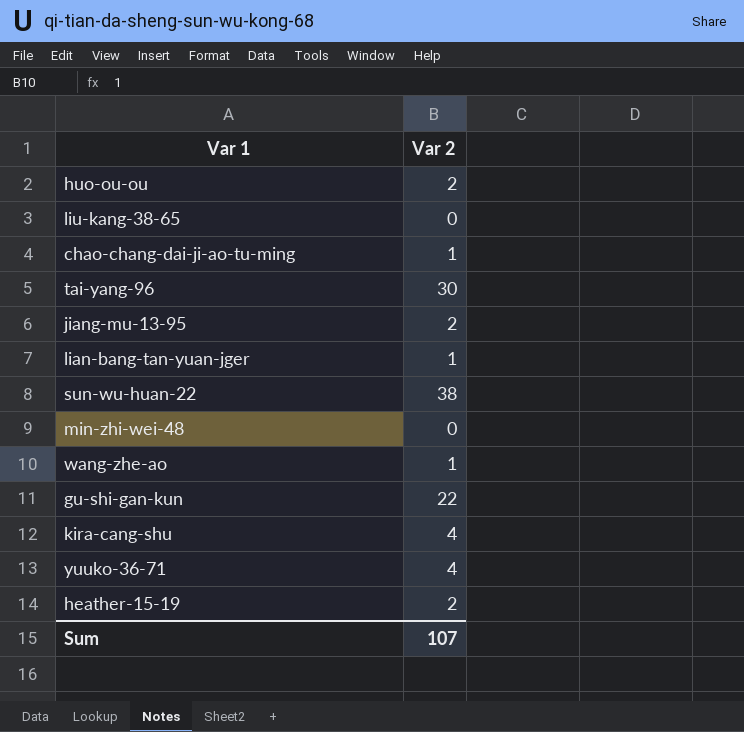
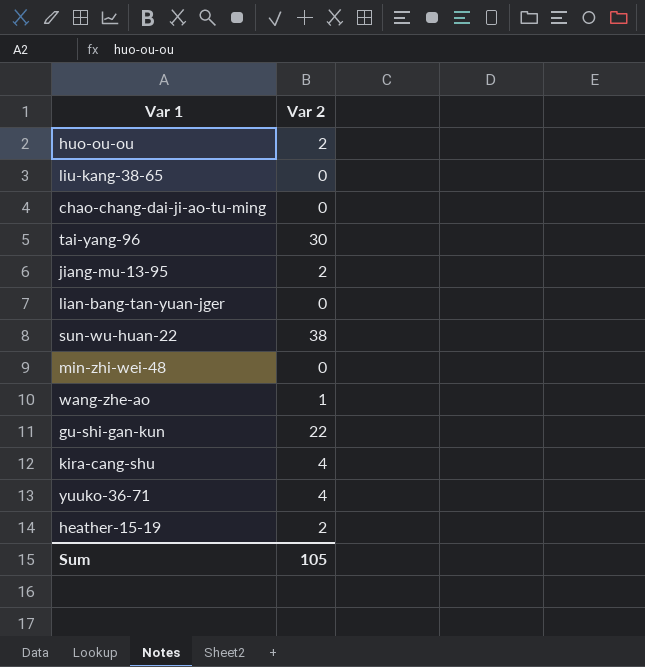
chao-chang-dai-ji-ao-tu-ming | Var 2: 1 -> 0
lian-bang-tan-yuan-jger | Var 2: 1 -> 0
Sum | Var 2: 107 -> 105

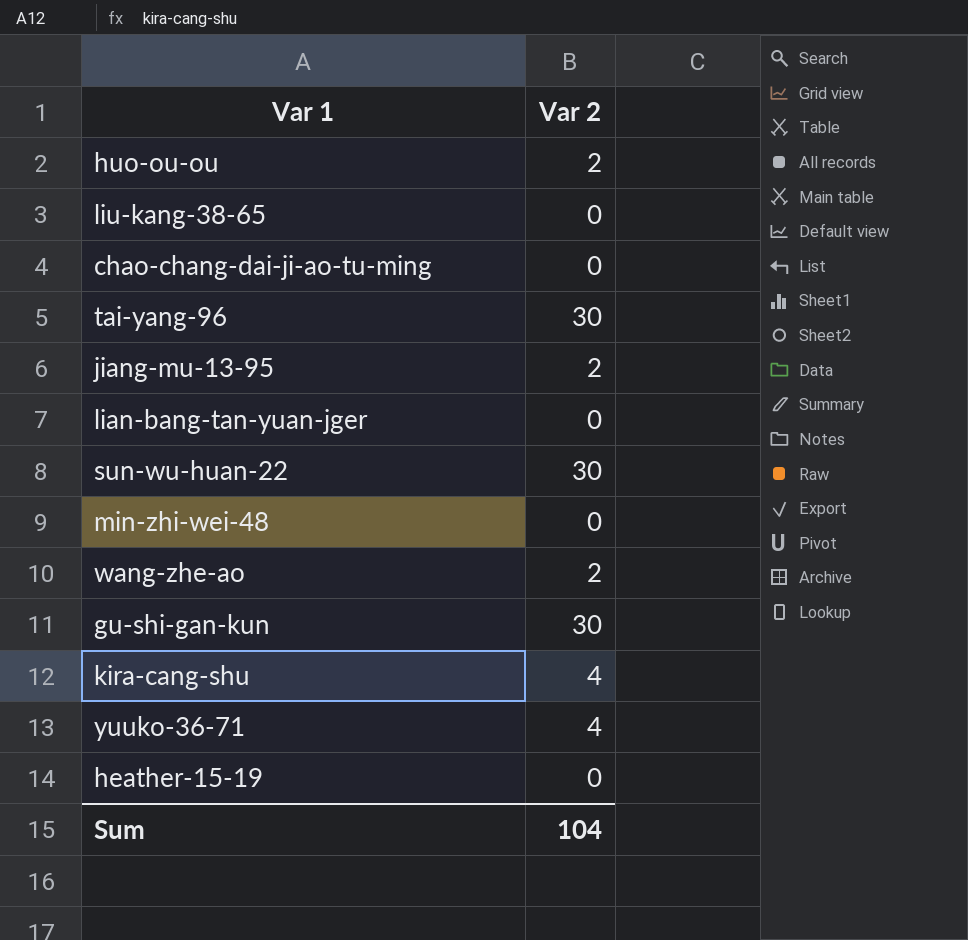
sun-wu-huan-22 | Var 2: 38 -> 30
wang-zhe-ao | Var 2: 1 -> 2
gu-shi-gan-kun | Var 2: 22 -> 30
heather-15-19 | Var 2: 2 -> 0
Sum | Var 2: 105 -> 104

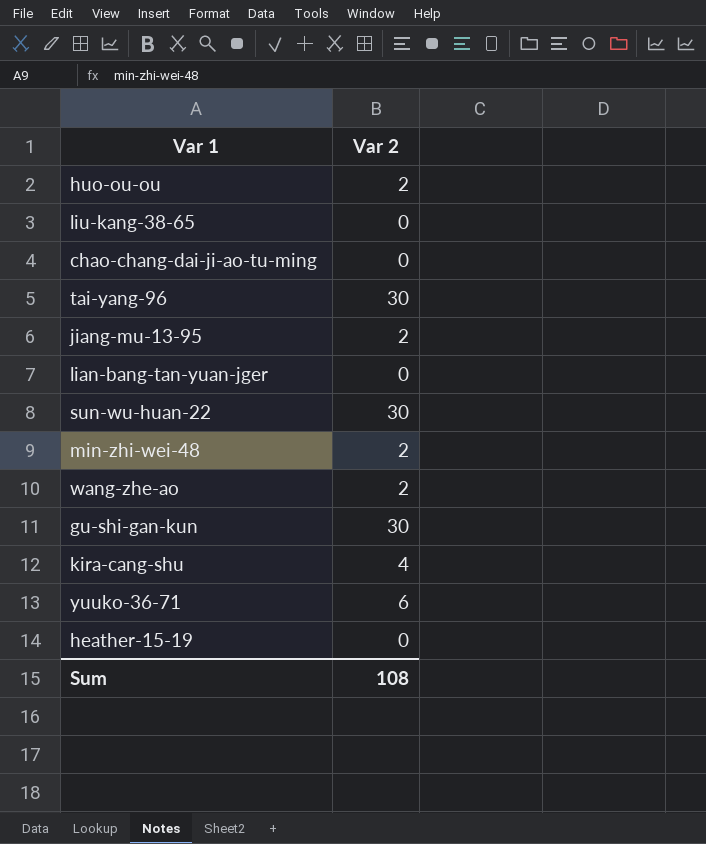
min-zhi-wei-48 | Var 2: 0 -> 2
yuuko-36-71 | Var 2: 4 -> 6
Sum | Var 2: 104 -> 108

